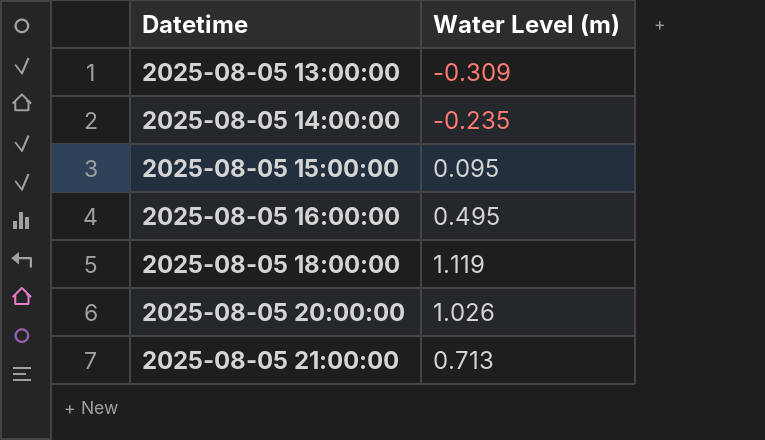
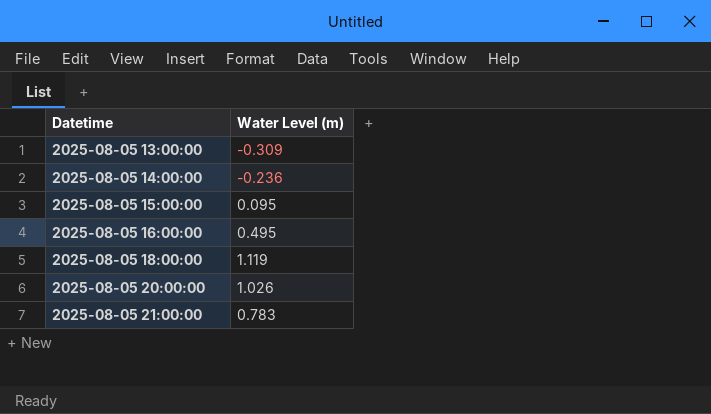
2025-08-05 14:00:00 | Water Level (m): -0.235 -> -0.236
2025-08-05 21:00:00 | Water Level (m): 0.713 -> 0.783

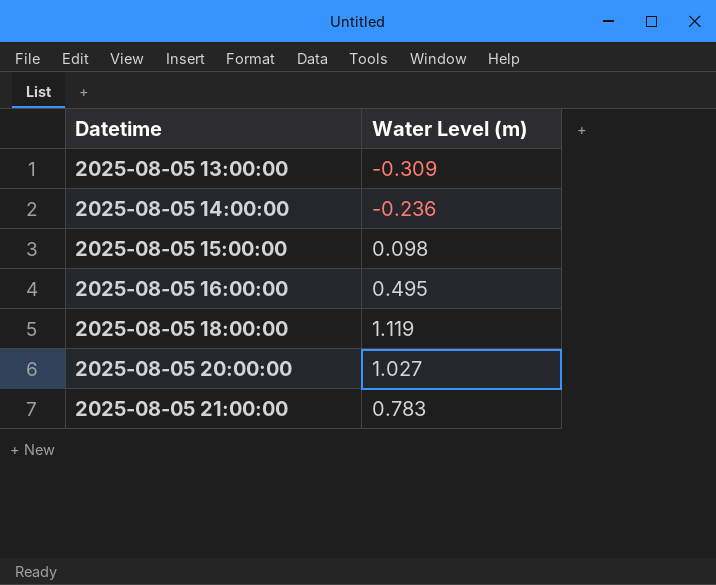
2025-08-05 15:00:00 | Water Level (m): 0.095 -> 0.098
2025-08-05 20:00:00 | Water Level (m): 1.026 -> 1.027

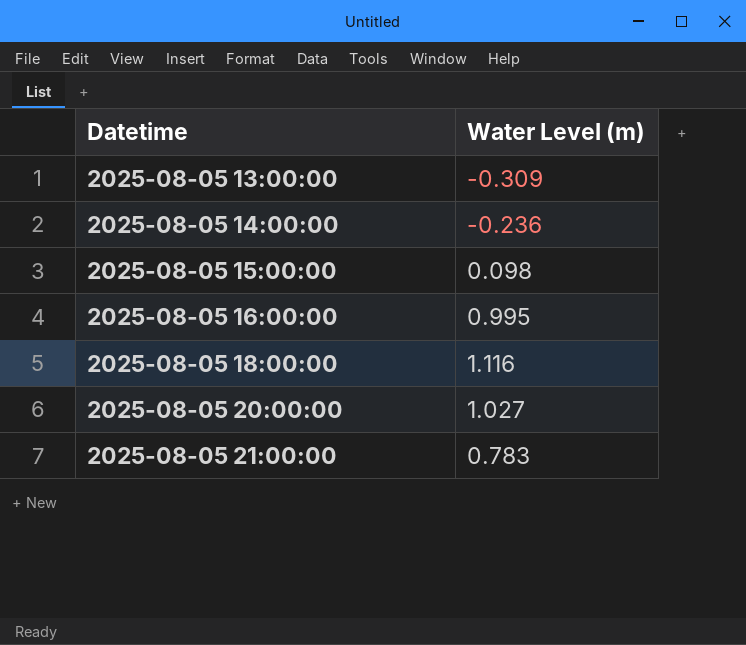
2025-08-05 16:00:00 | Water Level (m): 0.495 -> 0.995
2025-08-05 18:00:00 | Water Level (m): 1.119 -> 1.116

